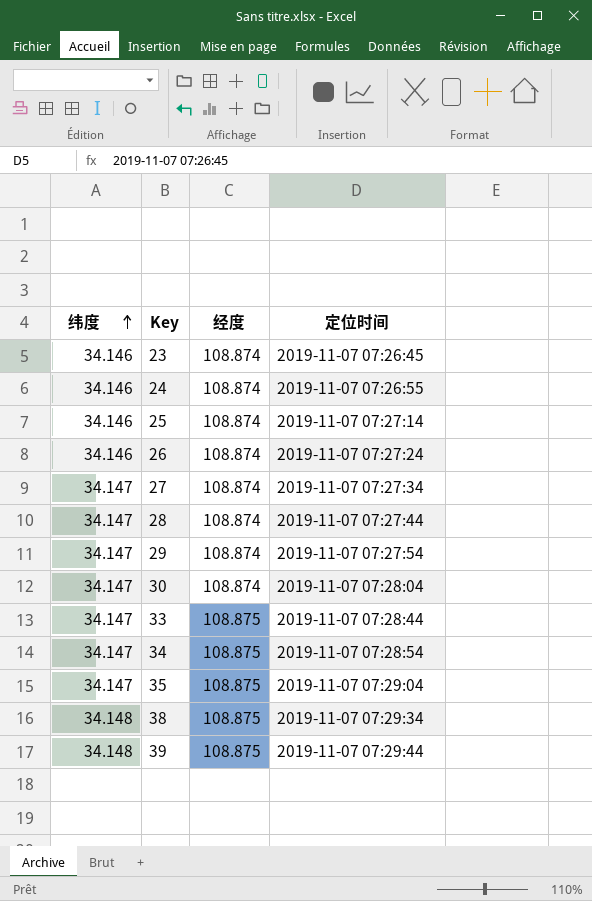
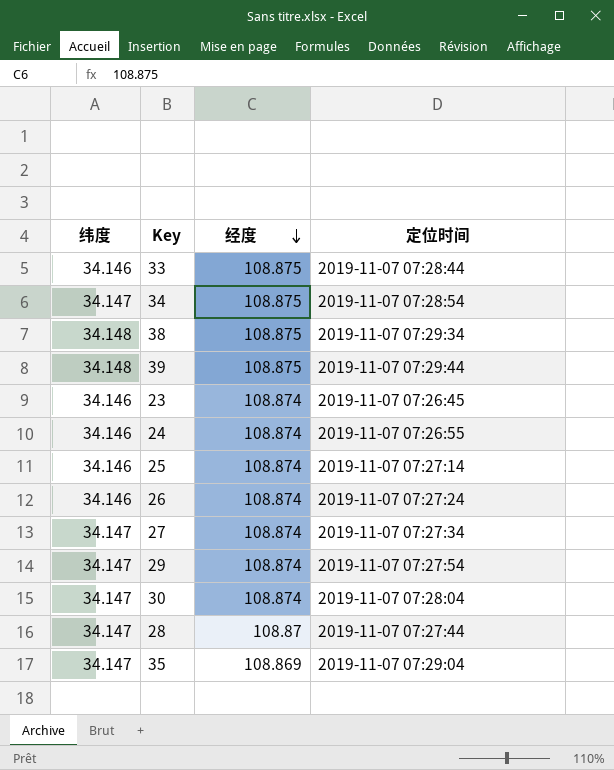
row order: 纬度 ascending -> 经度 descending
33 | 纬度: 34.147 -> 34.146
28 | 经度: 108.874 -> 108.87
35 | 经度: 108.875 -> 108.869

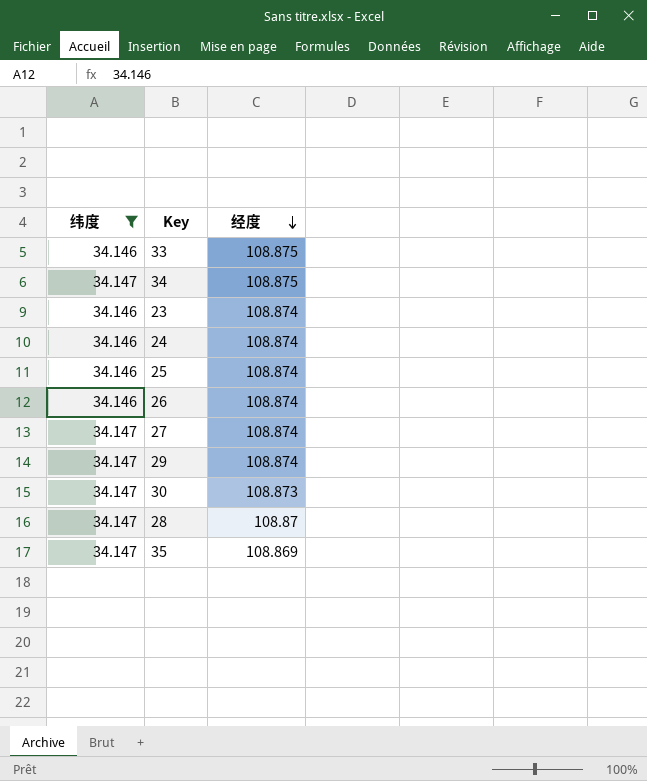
filter: none -> 纬度 != 34.148
column 定位时间 | position: 4 -> none
30 | 经度: 108.874 -> 108.873

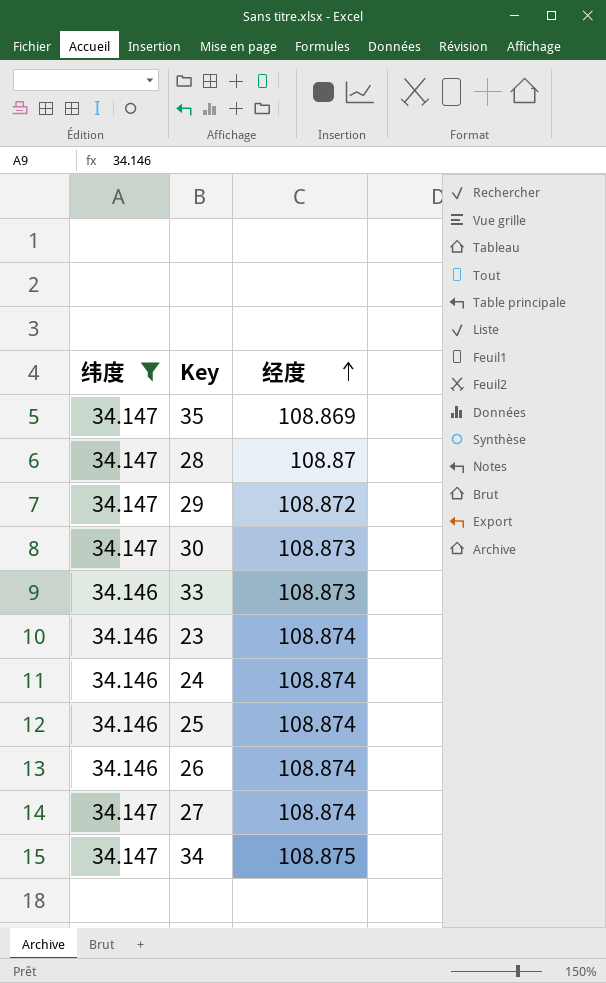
row order: 经度 descending -> 经度 ascending
29 | 经度: 108.874 -> 108.872
33 | 经度: 108.875 -> 108.873

